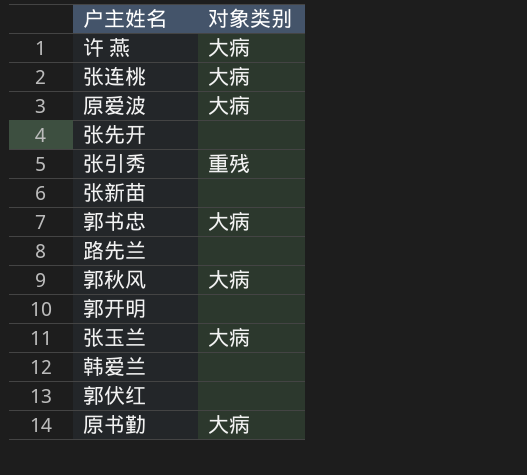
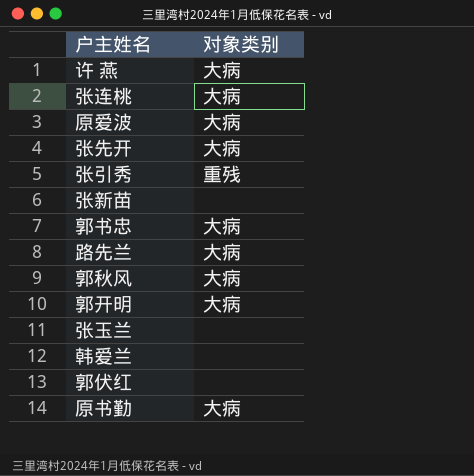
张先开 | 对象类别: none -> 大病
路先兰 | 对象类别: none -> 大病
郭开明 | 对象类别: none -> 大病
张玉兰 | 对象类别: 大病 -> none

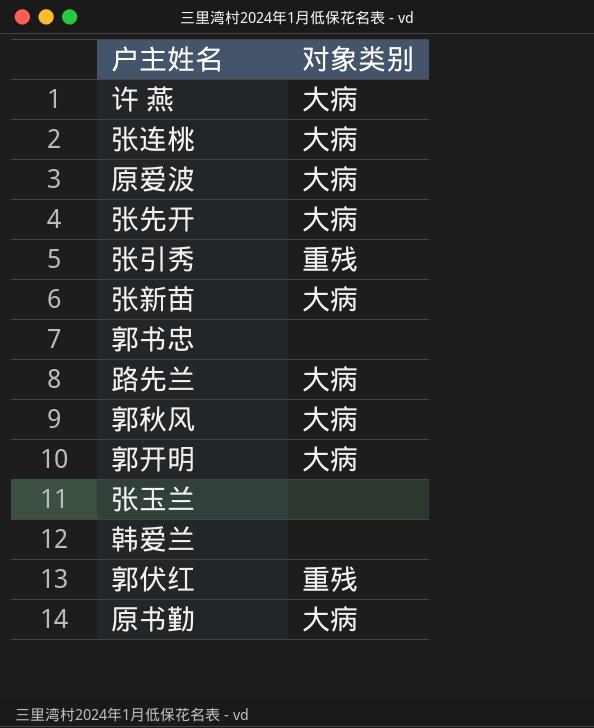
张新苗 | 对象类别: none -> 大病
郭书忠 | 对象类别: 大病 -> none
郭伏红 | 对象类别: none -> 重残

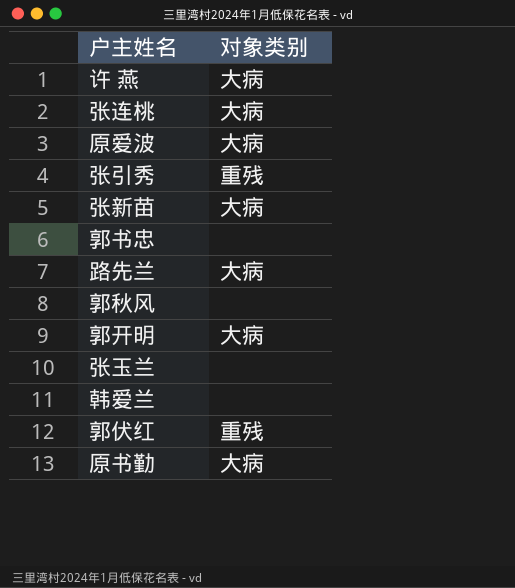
row 张先开: 大病 -> none
郭秋风 | 对象类别: 大病 -> none

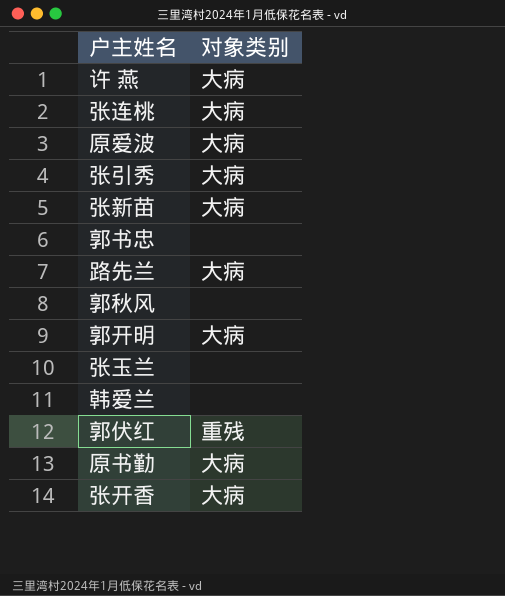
张引秀 | 对象类别: 重残 -> 大病
row 张开香: none -> 大病

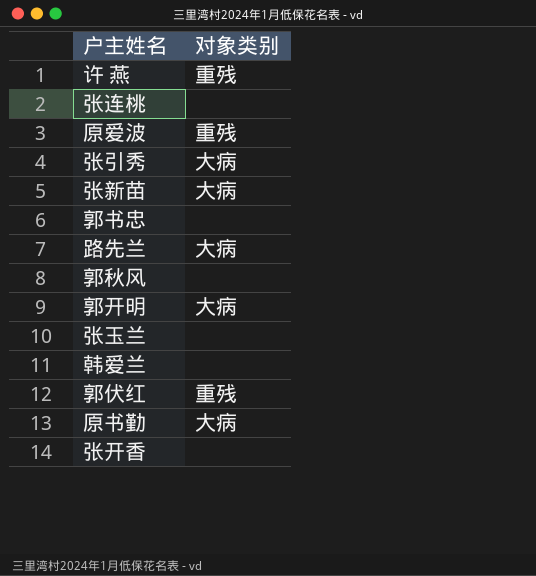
许 燕 | 对象类别: 大病 -> 重残
张连桃 | 对象类别: 大病 -> none
原爱波 | 对象类别: 大病 -> 重残
张开香 | 对象类别: 大病 -> none

